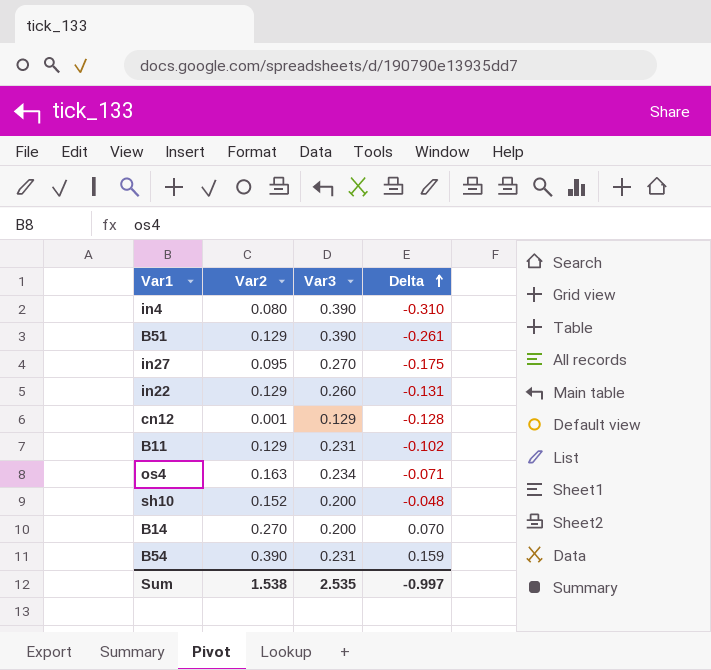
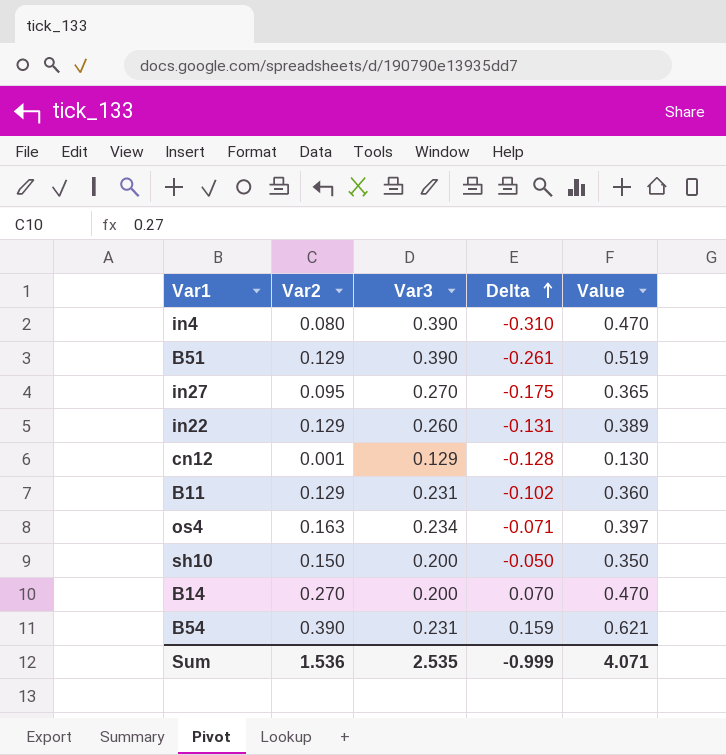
column Value | formula: none -> [Var2] + [Var3]
sh10 | Var2: 0.152 -> 0.150
sh10 | Delta: -0.048 -> -0.050
Sum | Var2: 1.538 -> 1.536
Sum | Delta: -0.997 -> -0.999

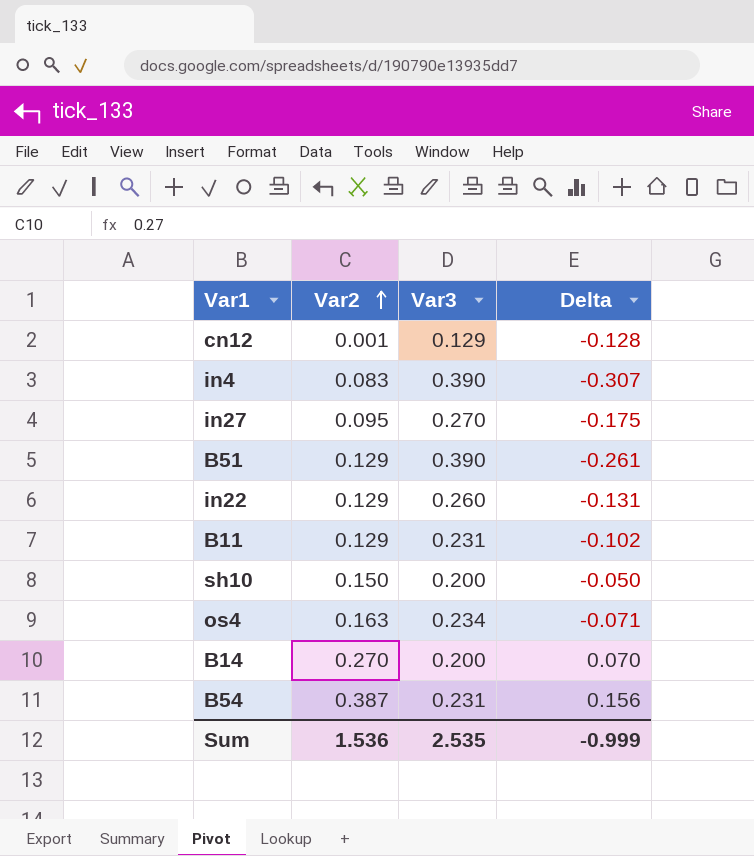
row order: Delta ascending -> Var2 ascending
column Value | formula: [Var2] + [Var3] -> none
in4 | Var2: 0.080 -> 0.083
in4 | Delta: -0.310 -> -0.307
B54 | Var2: 0.390 -> 0.387
B54 | Delta: 0.159 -> 0.156

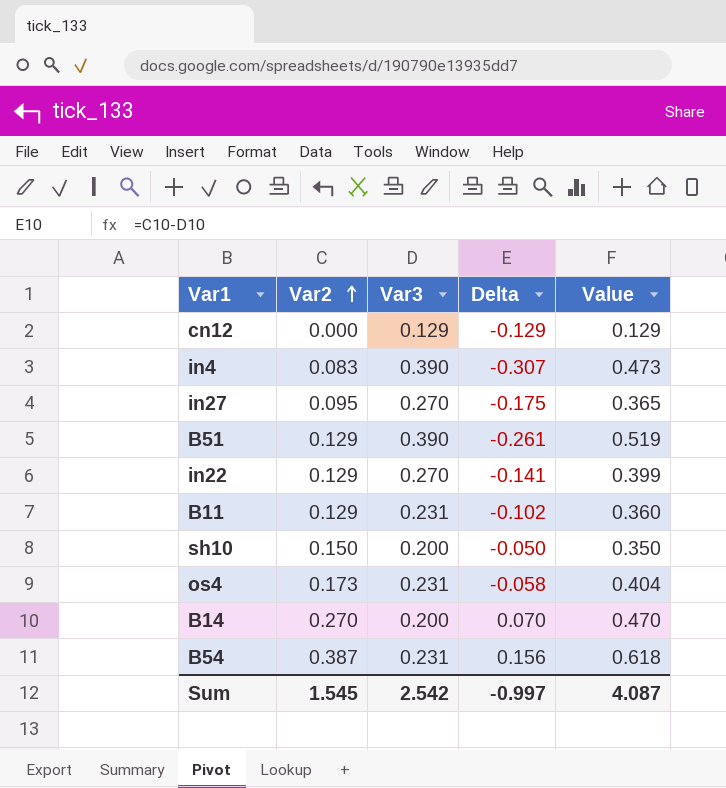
column Value | formula: none -> [Var2] + [Var3]
cn12 | Var2: 0.001 -> 0.000
cn12 | Delta: -0.128 -> -0.129
in22 | Var3: 0.260 -> 0.270
in22 | Delta: -0.131 -> -0.141
os4 | Var2: 0.163 -> 0.173
os4 | Var3: 0.234 -> 0.231
os4 | Delta: -0.071 -> -0.058
Sum | Var2: 1.536 -> 1.545
Sum | Var3: 2.535 -> 2.542
Sum | Delta: -0.999 -> -0.997

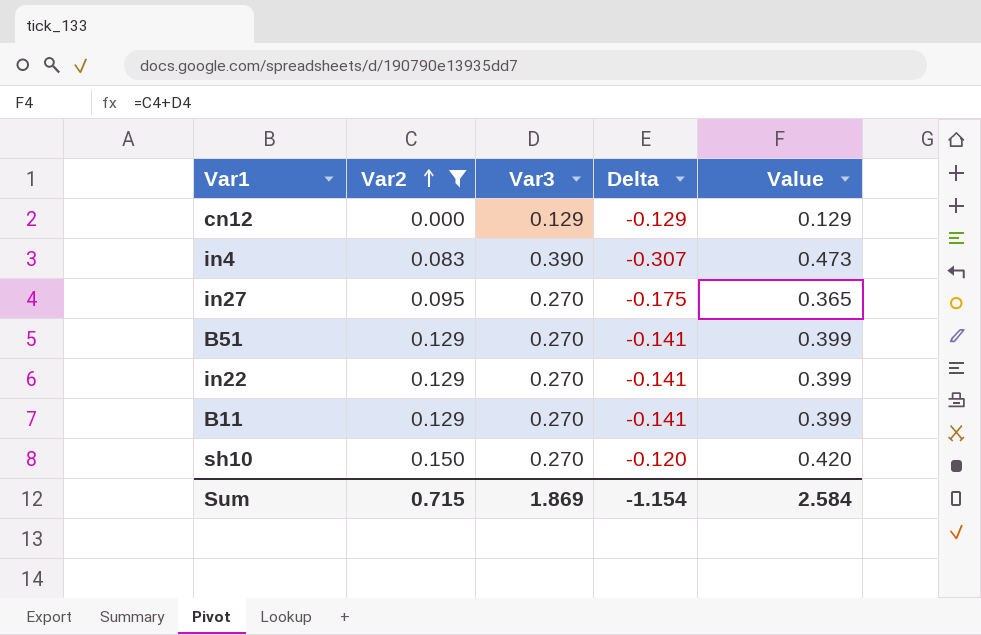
filter: none -> Var2 <= 0.150
B51 | Var3: 0.390 -> 0.270
B51 | Delta: -0.261 -> -0.141
B51 | Value: 0.519 -> 0.399
B11 | Var3: 0.231 -> 0.270
B11 | Delta: -0.102 -> -0.141
B11 | Value: 0.360 -> 0.399
sh10 | Var3: 0.200 -> 0.270
sh10 | Delta: -0.050 -> -0.120
sh10 | Value: 0.350 -> 0.420
Sum | Var2: 1.545 -> 0.715
Sum | Var3: 2.542 -> 1.869
Sum | Delta: -0.997 -> -1.154
Sum | Value: 4.087 -> 2.584

